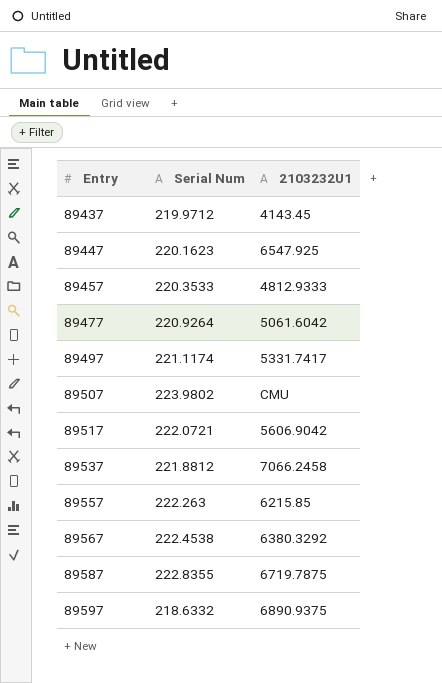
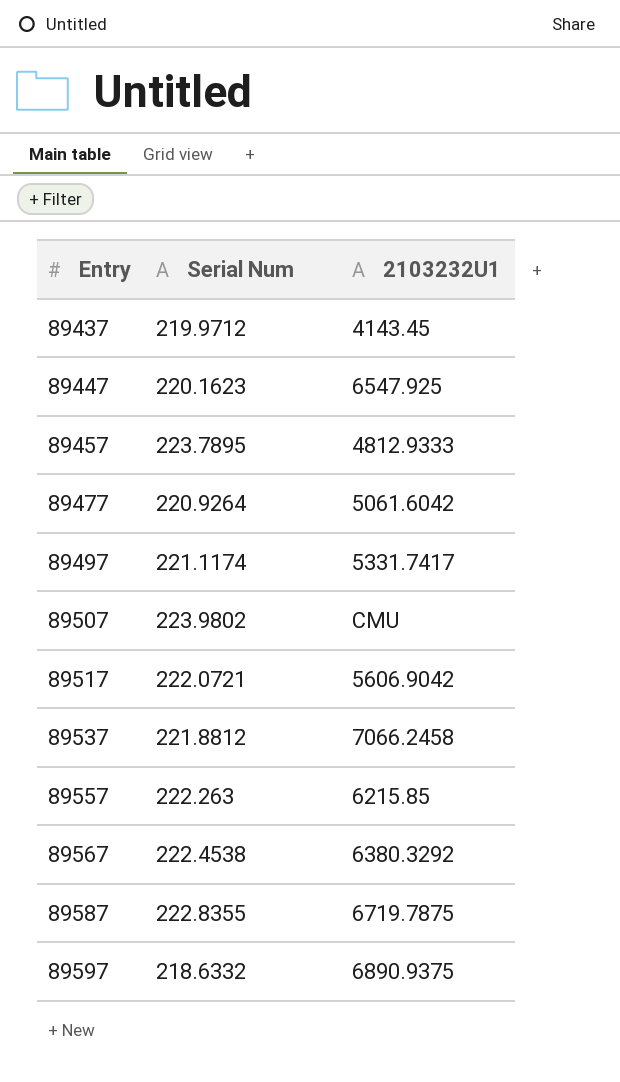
89457 | Serial Num: 220.3533 -> 223.7895

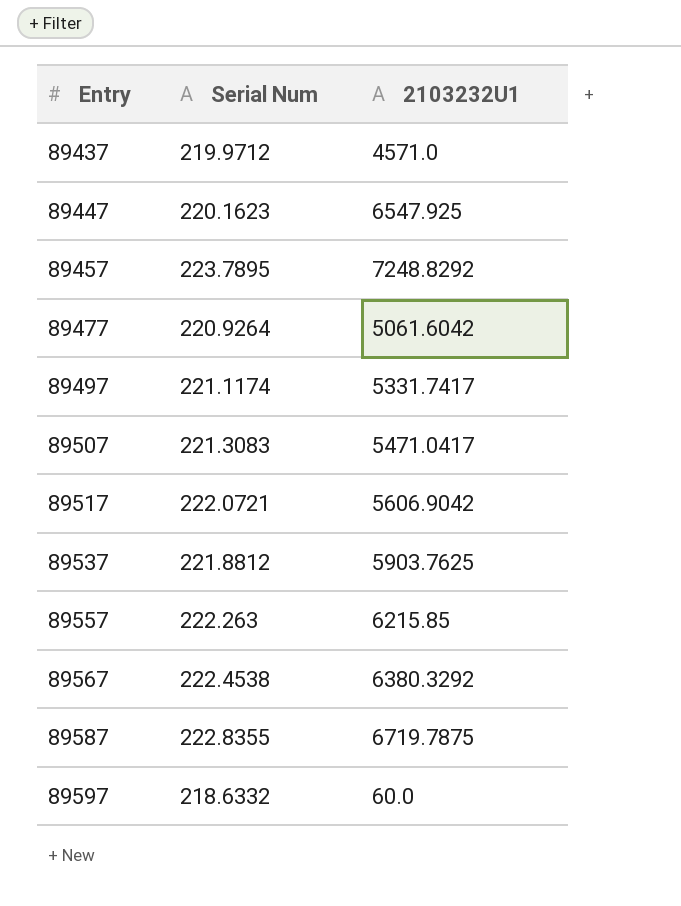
89437 | 2103232U1: 4143.45 -> 4571.0
89457 | 2103232U1: 4812.9333 -> 7248.8292
89507 | Serial Num: 223.9802 -> 221.3083
89507 | 2103232U1: CMU -> 5471.0417
89537 | 2103232U1: 7066.2458 -> 5903.7625
89597 | 2103232U1: 6890.9375 -> 60.0

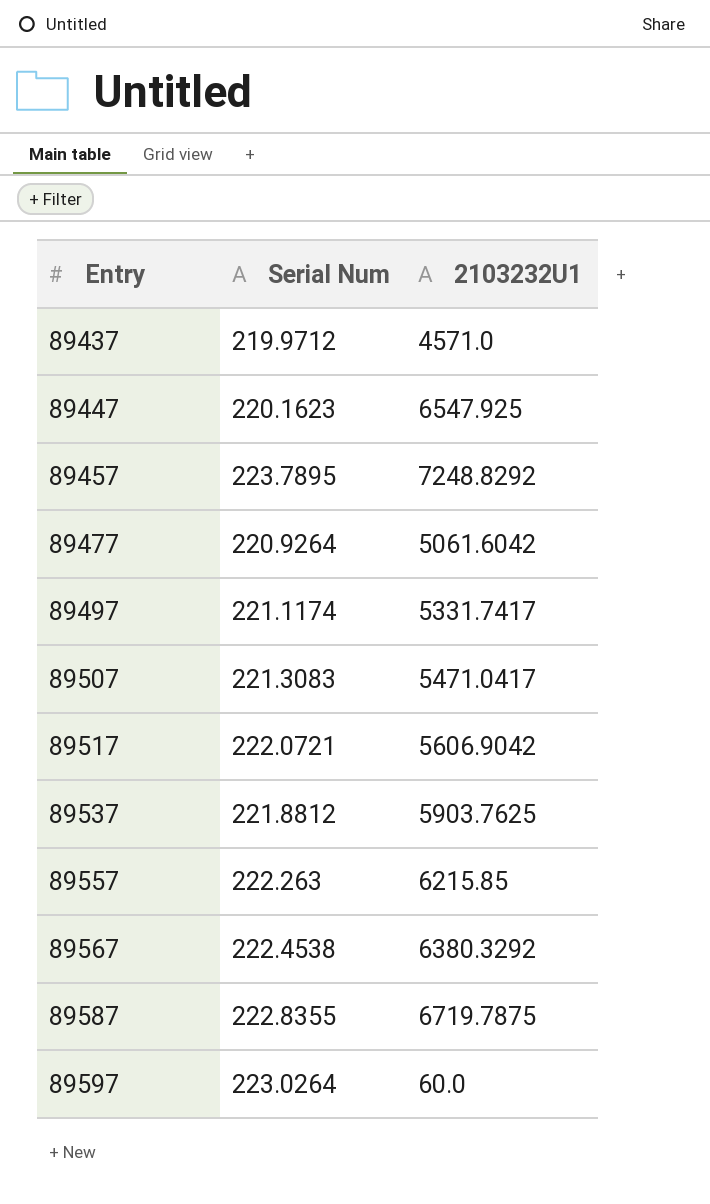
89597 | Serial Num: 218.6332 -> 223.0264

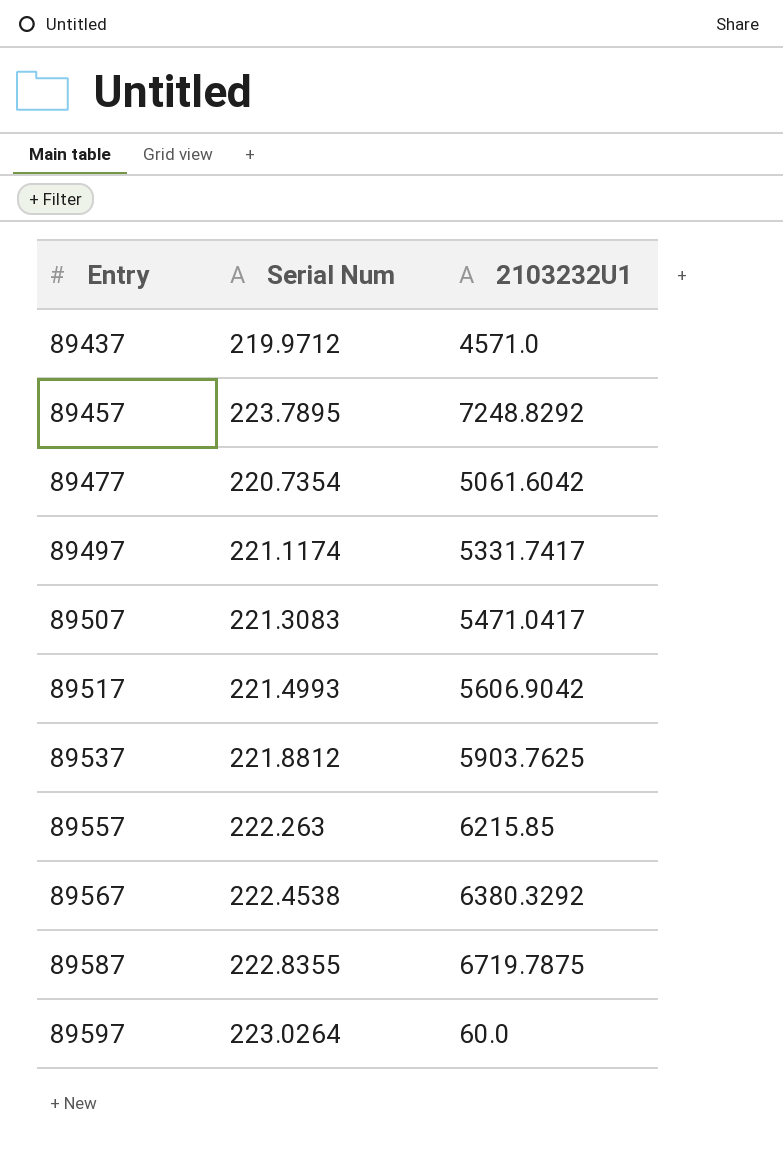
row 89447: 220.1623 | 6547.925 -> none
89477 | Serial Num: 220.9264 -> 220.7354
89517 | Serial Num: 222.0721 -> 221.4993

